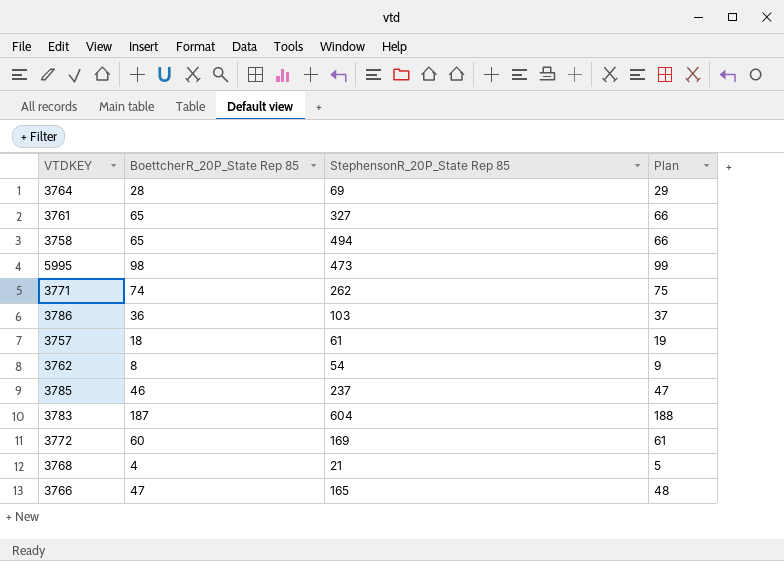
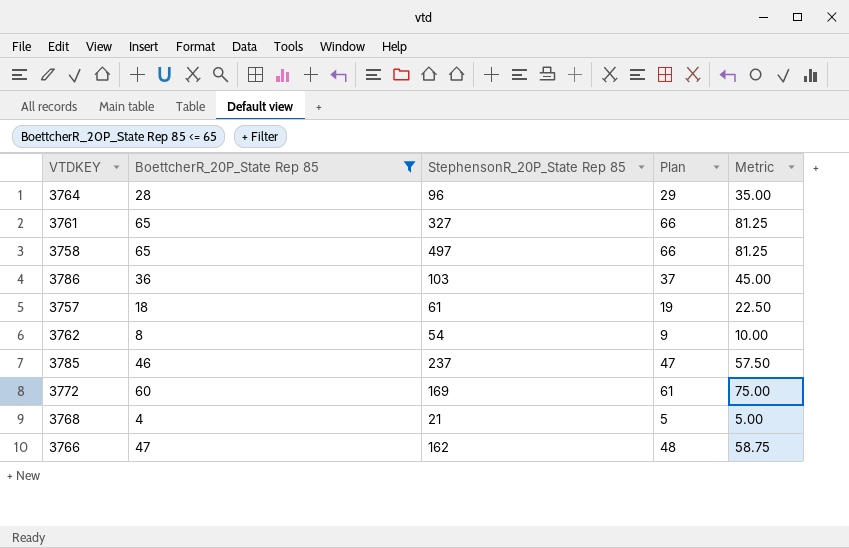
filter: none -> BoettcherR_20P_State Rep 85 <= 65
column Metric | formula: none -> [BoettcherR_20P_State Rep 85] * 1.25
3764 | StephensonR_20P_State Rep 85: 69 -> 96
3758 | StephensonR_20P_State Rep 85: 494 -> 497
3766 | StephensonR_20P_State Rep 85: 165 -> 162

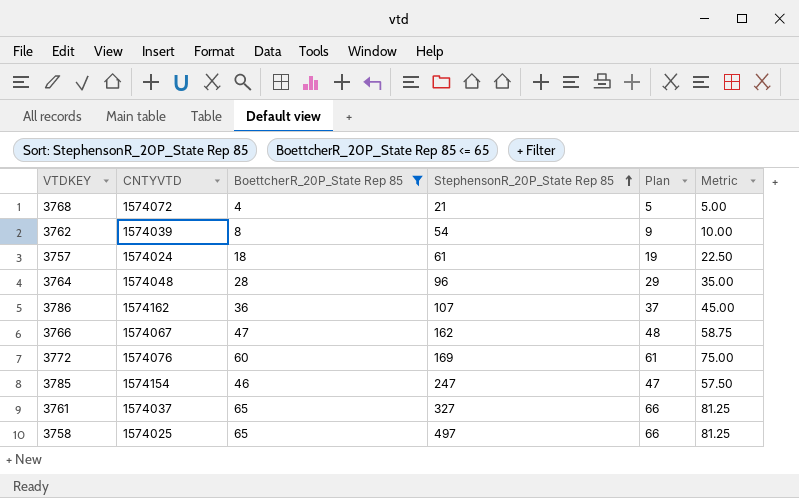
row order: none -> StephensonR_20P_State Rep 85 ascending
column CNTYVTD | position: none -> 2
3786 | StephensonR_20P_State Rep 85: 103 -> 107
3785 | StephensonR_20P_State Rep 85: 237 -> 247

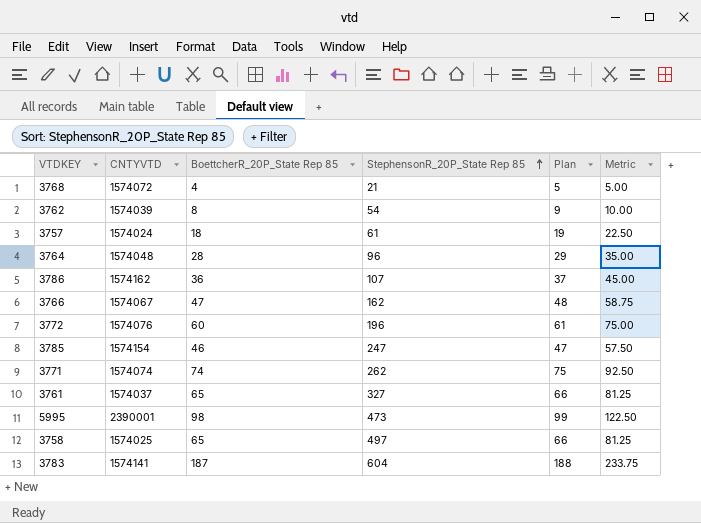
filter: BoettcherR_20P_State Rep 85 <= 65 -> none
3772 | StephensonR_20P_State Rep 85: 169 -> 196

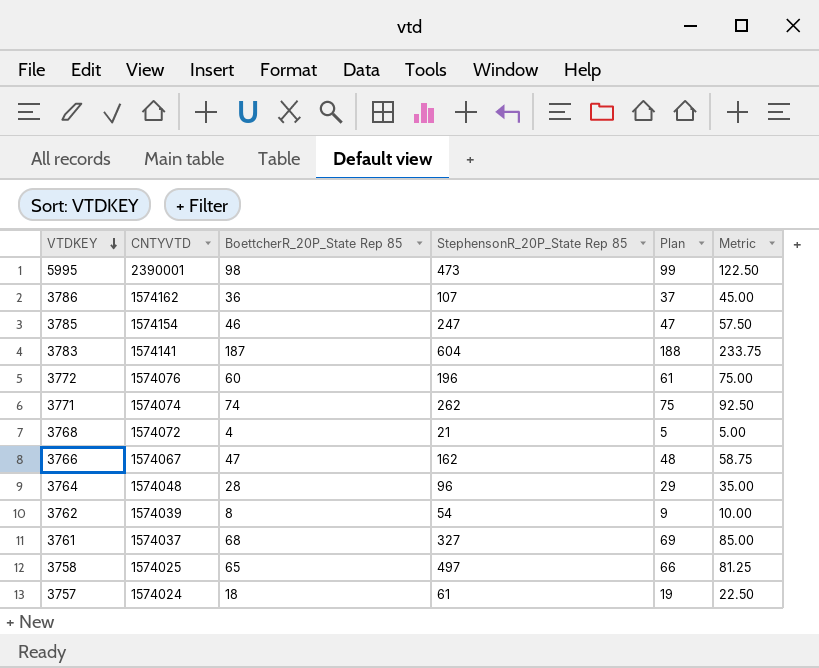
row order: StephensonR_20P_State Rep 85 ascending -> VTDKEY descending
3761 | BoettcherR_20P_State Rep 85: 65 -> 68
3761 | Plan: 66 -> 69
3761 | Metric: 81.25 -> 85.00

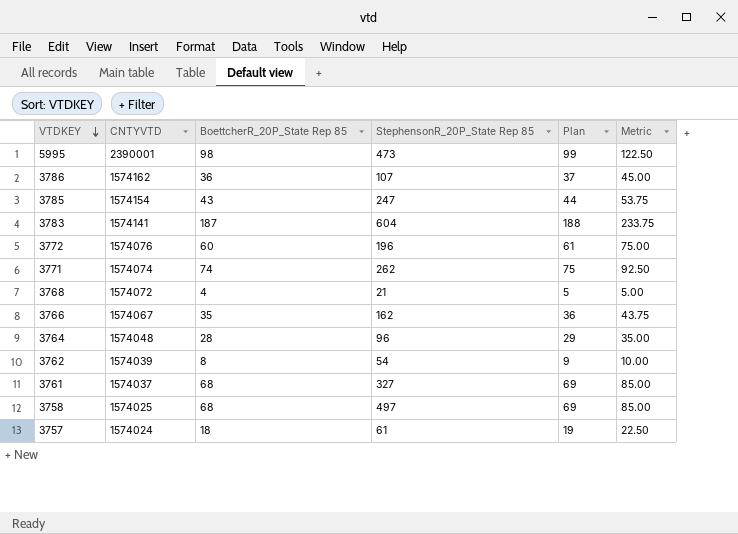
3785 | BoettcherR_20P_State Rep 85: 46 -> 43
3785 | Plan: 47 -> 44
3785 | Metric: 57.50 -> 53.75
3766 | BoettcherR_20P_State Rep 85: 47 -> 35
3766 | Plan: 48 -> 36
3766 | Metric: 58.75 -> 43.75
3758 | BoettcherR_20P_State Rep 85: 65 -> 68
3758 | Plan: 66 -> 69
3758 | Metric: 81.25 -> 85.00

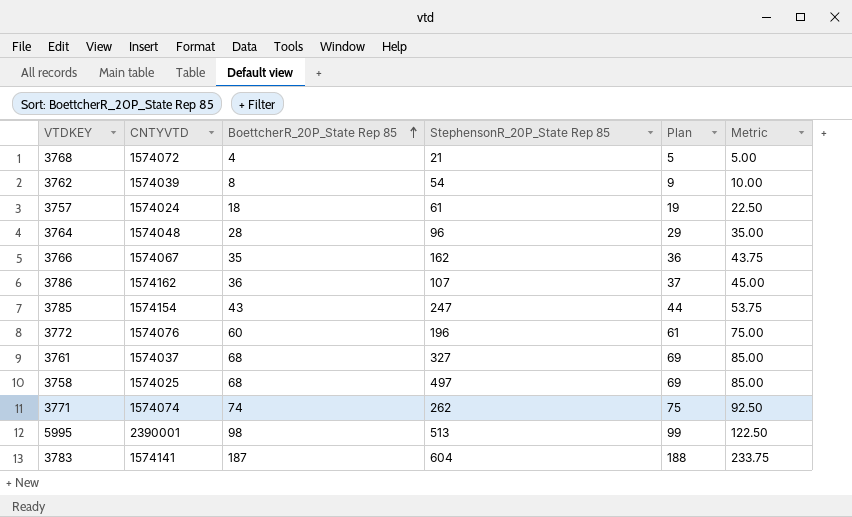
row order: VTDKEY descending -> BoettcherR_20P_State Rep 85 ascending
5995 | StephensonR_20P_State Rep 85: 473 -> 513

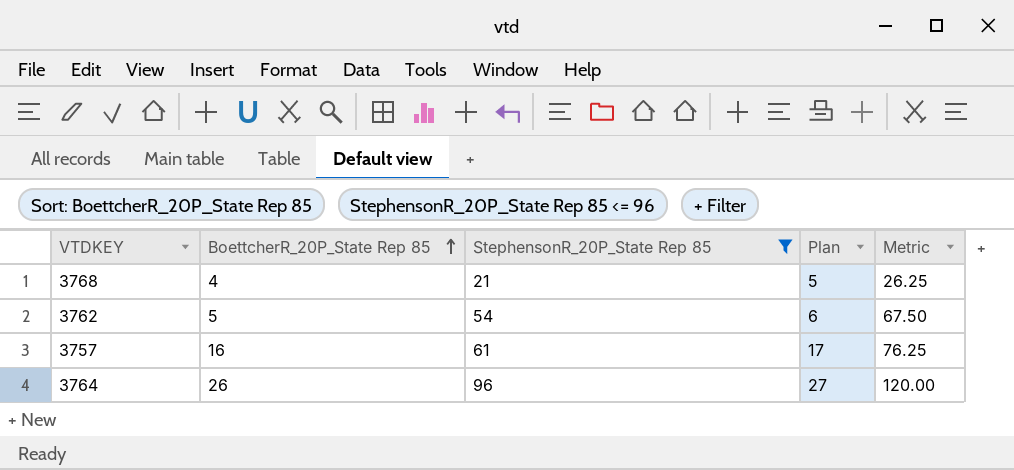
filter: none -> StephensonR_20P_State Rep 85 <= 96
column CNTYVTD | position: 2 -> none
column Metric | formula: [BoettcherR_20P_State Rep 85] * 1.25 -> [StephensonR_20P_State Rep 85] * 1.25
3762 | BoettcherR_20P_State Rep 85: 8 -> 5
3762 | Plan: 9 -> 6
3757 | BoettcherR_20P_State Rep 85: 18 -> 16
3757 | Plan: 19 -> 17
3764 | BoettcherR_20P_State Rep 85: 28 -> 26
3764 | Plan: 29 -> 27

